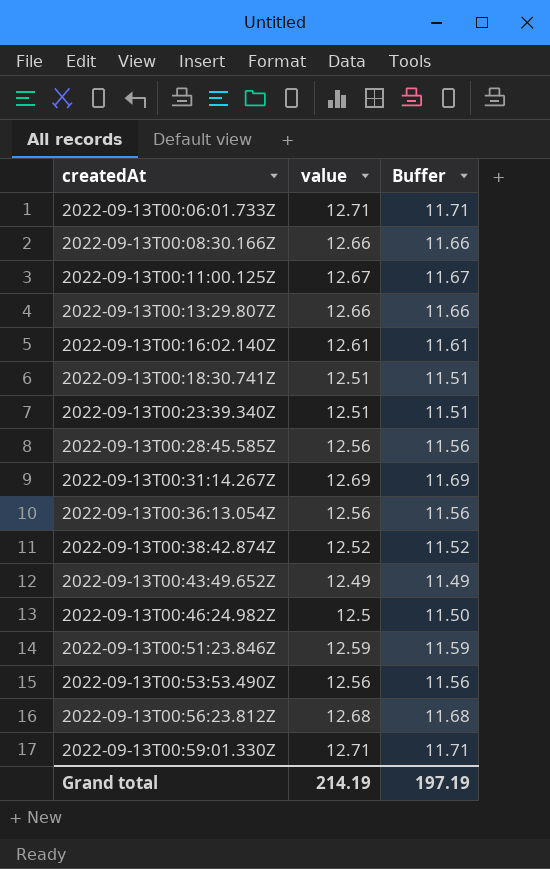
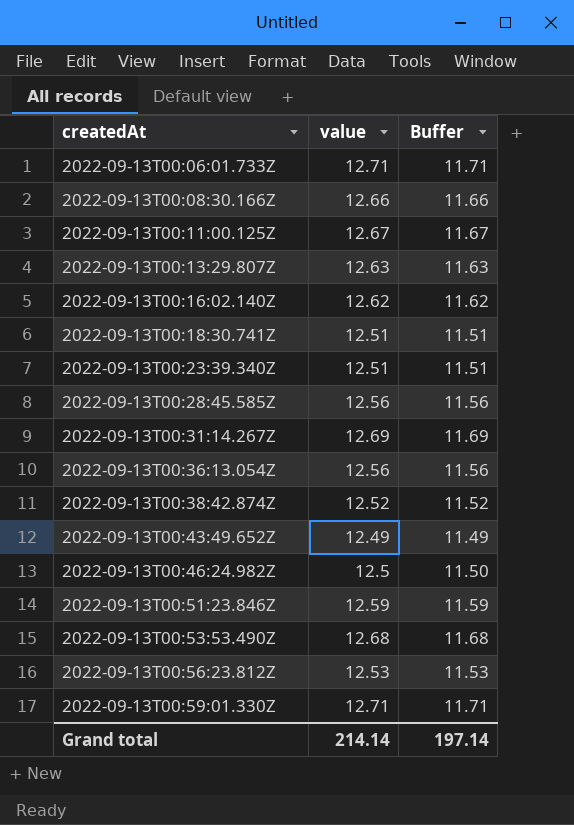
2022-09-13T00:13:29.807Z | value: 12.66 -> 12.63
2022-09-13T00:13:29.807Z | Buffer: 11.66 -> 11.63
2022-09-13T00:16:02.140Z | value: 12.61 -> 12.62
2022-09-13T00:16:02.140Z | Buffer: 11.61 -> 11.62
2022-09-13T00:53:53.490Z | value: 12.56 -> 12.68
2022-09-13T00:53:53.490Z | Buffer: 11.56 -> 11.68
2022-09-13T00:56:23.812Z | value: 12.68 -> 12.53
2022-09-13T00:56:23.812Z | Buffer: 11.68 -> 11.53
Grand total | value: 214.19 -> 214.14
Grand total | Buffer: 197.19 -> 197.14

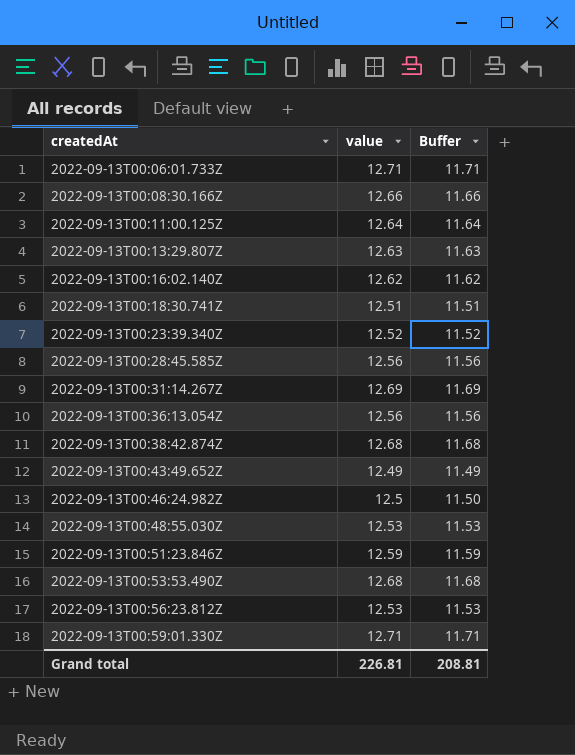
2022-09-13T00:11:00.125Z | value: 12.67 -> 12.64
2022-09-13T00:11:00.125Z | Buffer: 11.67 -> 11.64
2022-09-13T00:23:39.340Z | value: 12.51 -> 12.52
2022-09-13T00:23:39.340Z | Buffer: 11.51 -> 11.52
2022-09-13T00:38:42.874Z | value: 12.52 -> 12.68
2022-09-13T00:38:42.874Z | Buffer: 11.52 -> 11.68
row 2022-09-13T00:48:55.030Z: none -> 12.53 | 11.53
Grand total | value: 214.14 -> 226.81
Grand total | Buffer: 197.14 -> 208.81

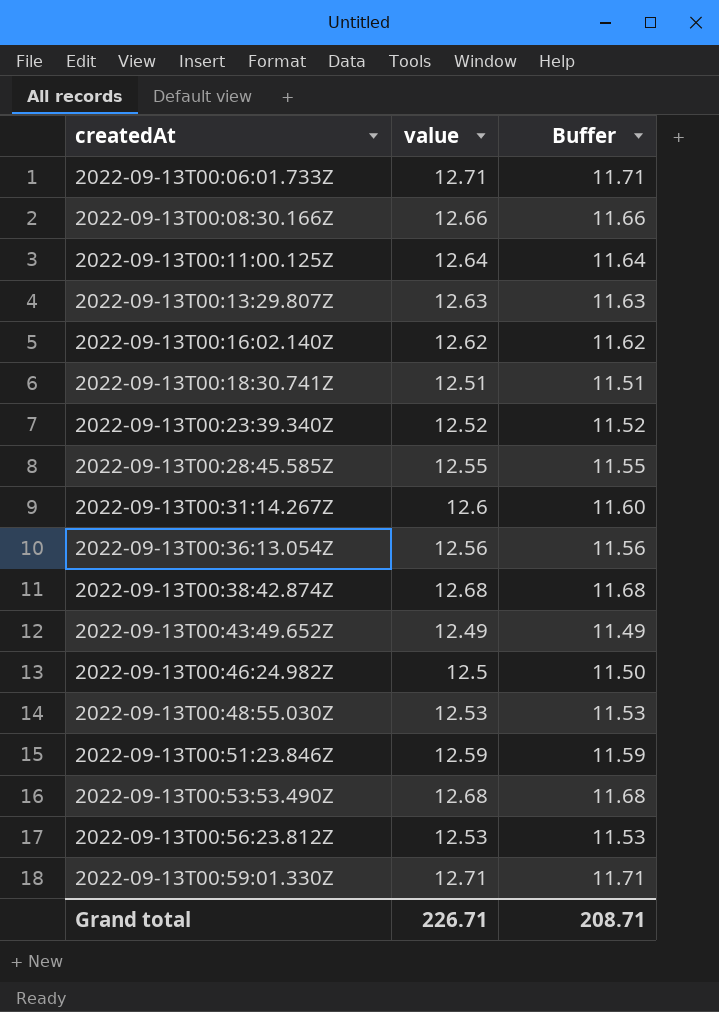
2022-09-13T00:28:45.585Z | value: 12.56 -> 12.55
2022-09-13T00:28:45.585Z | Buffer: 11.56 -> 11.55
2022-09-13T00:31:14.267Z | value: 12.69 -> 12.6
2022-09-13T00:31:14.267Z | Buffer: 11.69 -> 11.60
Grand total | value: 226.81 -> 226.71
Grand total | Buffer: 208.81 -> 208.71

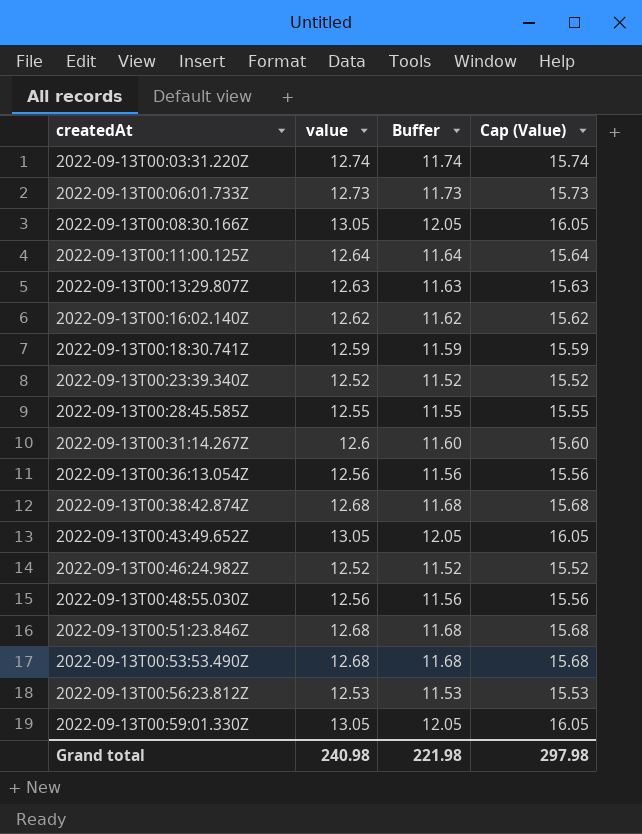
column Cap (Value) | formula: none -> [value] + 3
row 2022-09-13T00:03:31.220Z: none -> 12.74 | 11.74 | 15.74
2022-09-13T00:06:01.733Z | value: 12.71 -> 12.73
2022-09-13T00:06:01.733Z | Buffer: 11.71 -> 11.73
2022-09-13T00:08:30.166Z | value: 12.66 -> 13.05
2022-09-13T00:08:30.166Z | Buffer: 11.66 -> 12.05
2022-09-13T00:18:30.741Z | value: 12.51 -> 12.59
2022-09-13T00:18:30.741Z | Buffer: 11.51 -> 11.59
2022-09-13T00:43:49.652Z | value: 12.49 -> 13.05
2022-09-13T00:43:49.652Z | Buffer: 11.49 -> 12.05
2022-09-13T00:46:24.982Z | value: 12.5 -> 12.52
2022-09-13T00:46:24.982Z | Buffer: 11.50 -> 11.52
2022-09-13T00:48:55.030Z | value: 12.53 -> 12.56
2022-09-13T00:48:55.030Z | Buffer: 11.53 -> 11.56
2022-09-13T00:51:23.846Z | value: 12.59 -> 12.68
2022-09-13T00:51:23.846Z | Buffer: 11.59 -> 11.68
2022-09-13T00:59:01.330Z | value: 12.71 -> 13.05
2022-09-13T00:59:01.330Z | Buffer: 11.71 -> 12.05
Grand total | value: 226.71 -> 240.98
Grand total | Buffer: 208.71 -> 221.98

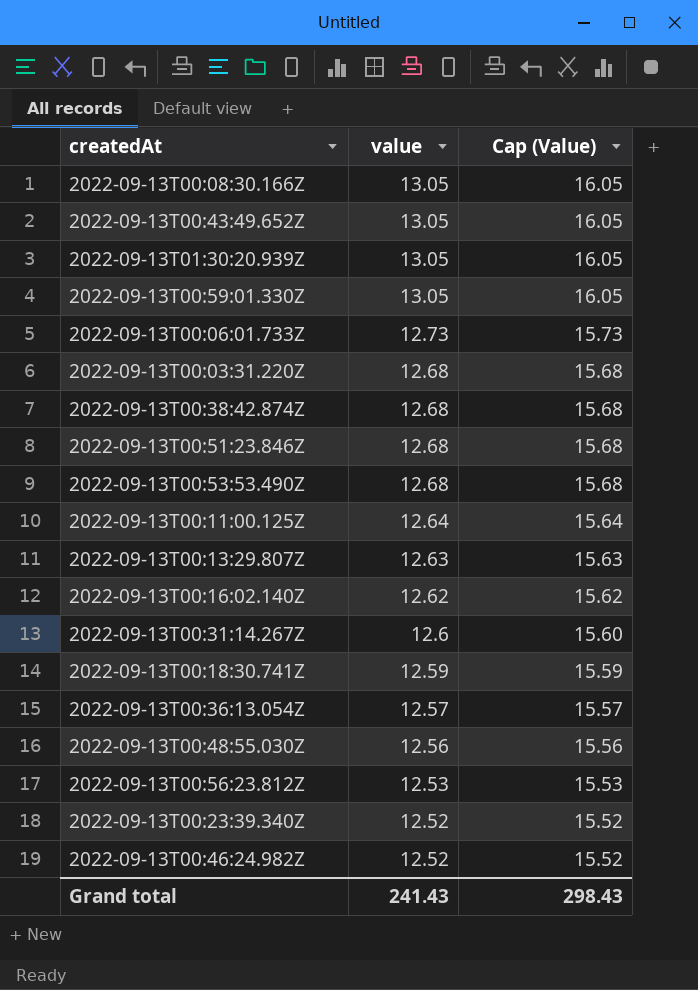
row order: createdAt ascending -> value descending
column Buffer | formula: [value] - 1 -> none
row 2022-09-13T00:28:45.585Z: 12.55 | 11.55 | 15.55 -> none
row 2022-09-13T01:30:20.939Z: none -> 13.05 | 16.05
2022-09-13T00:03:31.220Z | value: 12.74 -> 12.68
2022-09-13T00:03:31.220Z | Cap (Value): 15.74 -> 15.68
2022-09-13T00:36:13.054Z | value: 12.56 -> 12.57
2022-09-13T00:36:13.054Z | Cap (Value): 15.56 -> 15.57
Grand total | value: 240.98 -> 241.43
Grand total | Cap (Value): 297.98 -> 298.43

